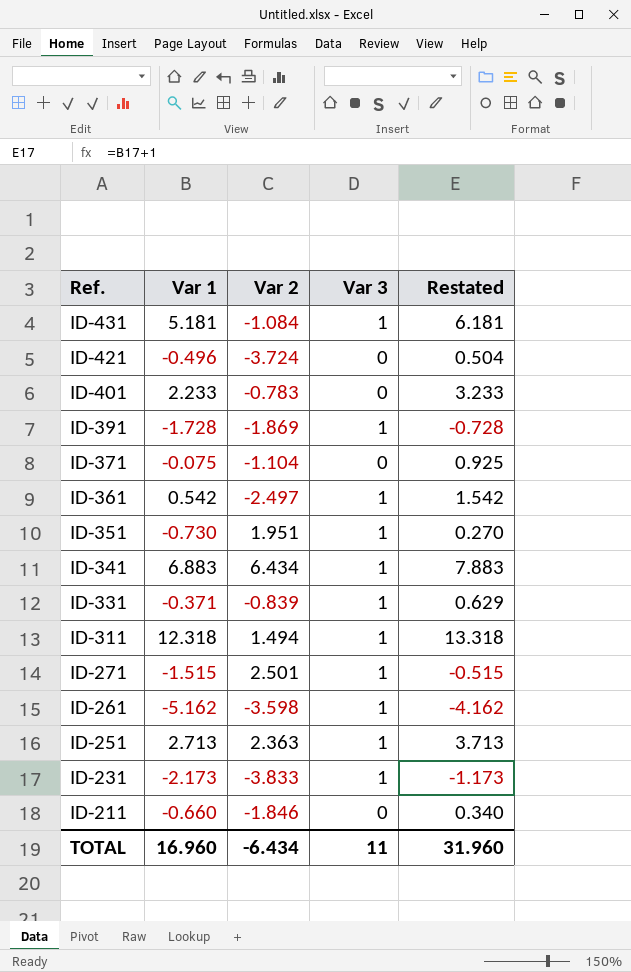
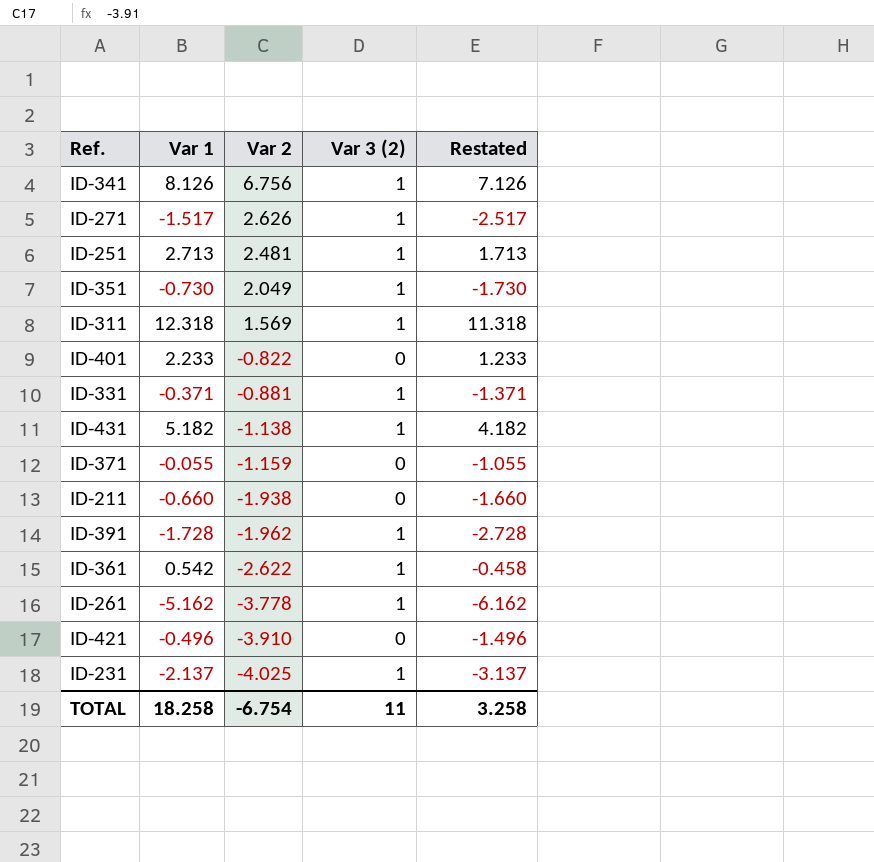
row order: Ref. descending -> Var 2 descending
column name: Var 3 -> Var 3 (2)
column Restated | formula: [Var 1] + 1 -> [Var 1] - 1
ID-341 | Var 1: 6.883 -> 8.126
ID-341 | Var 2: 6.434 -> 6.756
ID-271 | Var 1: -1.515 -> -1.517
ID-271 | Var 2: 2.501 -> 2.626
ID-251 | Var 2: 2.363 -> 2.481
ID-351 | Var 2: 1.951 -> 2.049
ID-311 | Var 2: 1.494 -> 1.569
ID-401 | Var 2: -0.783 -> -0.822
ID-331 | Var 2: -0.839 -> -0.881
ID-431 | Var 1: 5.181 -> 5.182
ID-431 | Var 2: -1.084 -> -1.138
ID-371 | Var 1: -0.075 -> -0.055
ID-371 | Var 2: -1.104 -> -1.159
ID-211 | Var 2: -1.846 -> -1.938
ID-391 | Var 2: -1.869 -> -1.962
ID-361 | Var 2: -2.497 -> -2.622
ID-261 | Var 2: -3.598 -> -3.778
ID-421 | Var 2: -3.724 -> -3.910
ID-231 | Var 1: -2.173 -> -2.137
ID-231 | Var 2: -3.833 -> -4.025
TOTAL | Var 1: 16.960 -> 18.258
TOTAL | Var 2: -6.434 -> -6.754
TOTAL | Restated: 31.960 -> 3.258

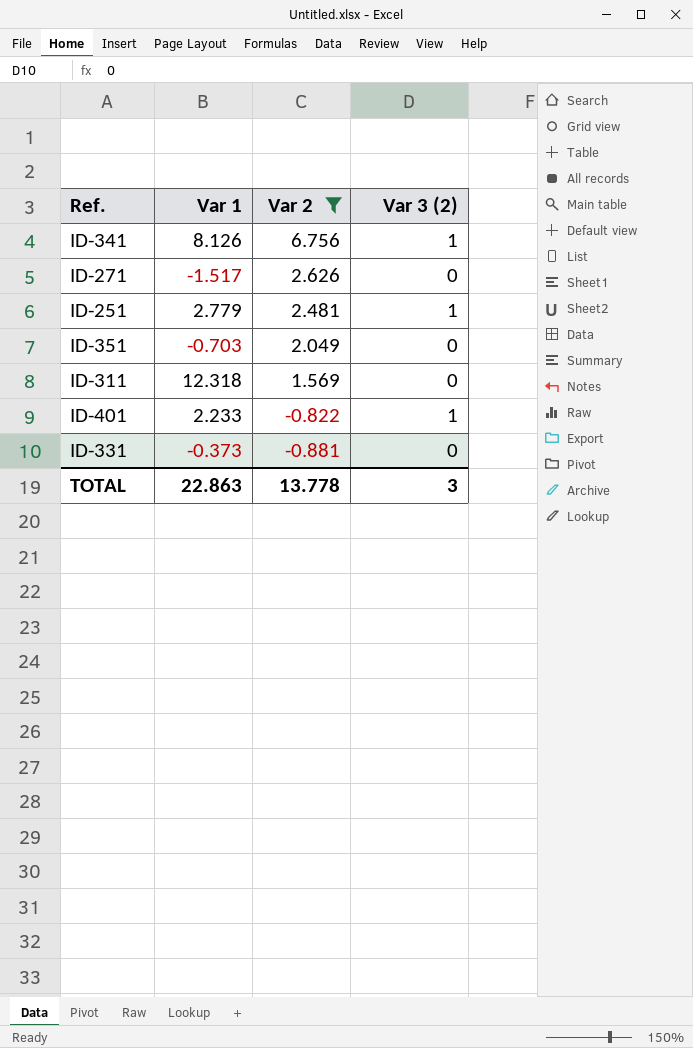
filter: none -> Var 2 >= -0.881
column Restated | formula: [Var 1] - 1 -> none
ID-271 | Var 3 (2): 1 -> 0
ID-251 | Var 1: 2.713 -> 2.779
ID-351 | Var 1: -0.730 -> -0.703
ID-351 | Var 3 (2): 1 -> 0
ID-311 | Var 3 (2): 1 -> 0
ID-401 | Var 3 (2): 0 -> 1
ID-331 | Var 1: -0.371 -> -0.373
ID-331 | Var 3 (2): 1 -> 0
TOTAL | Var 1: 18.258 -> 22.863
TOTAL | Var 2: -6.754 -> 13.778
TOTAL | Var 3 (2): 11 -> 3

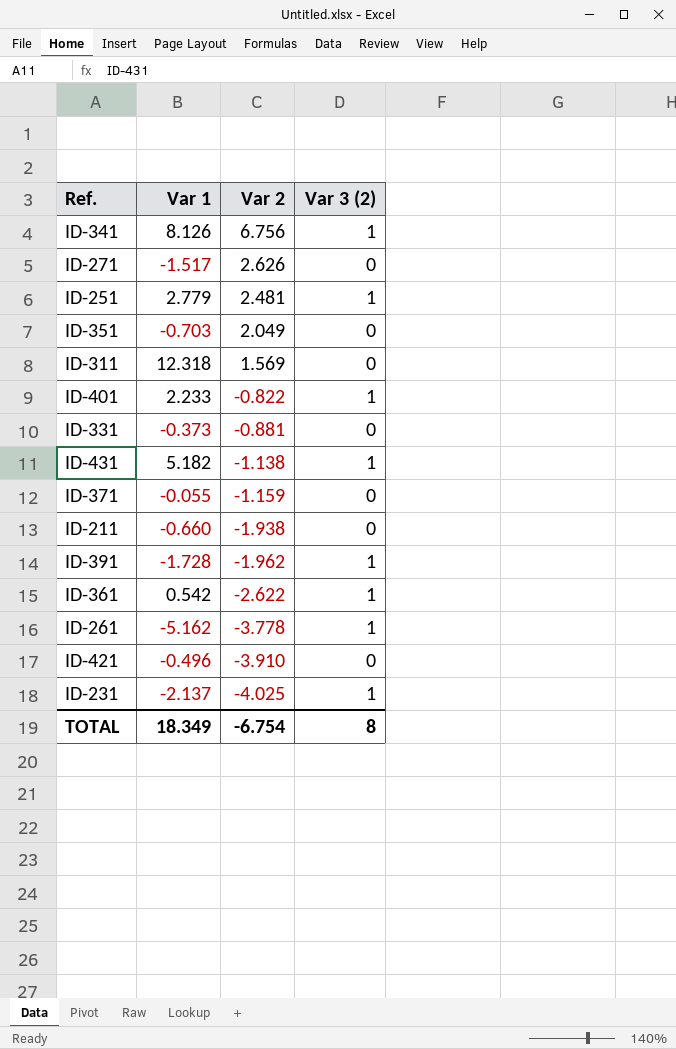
filter: Var 2 >= -0.881 -> none
TOTAL | Var 1: 22.863 -> 18.349
TOTAL | Var 2: 13.778 -> -6.754
TOTAL | Var 3 (2): 3 -> 8

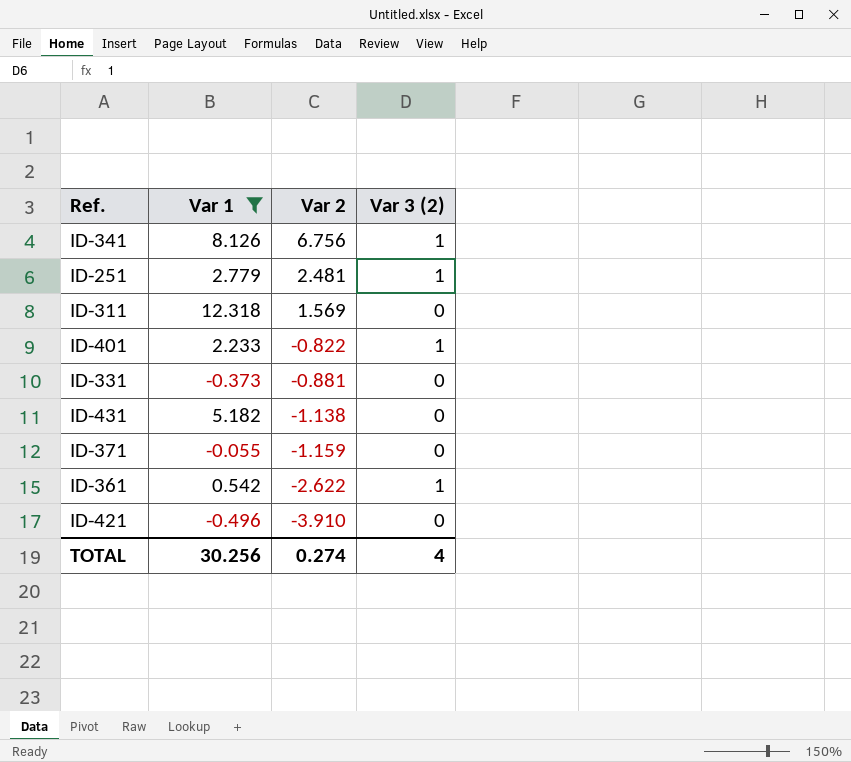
filter: none -> Var 1 >= -0.496
ID-431 | Var 3 (2): 1 -> 0
TOTAL | Var 1: 18.349 -> 30.256
TOTAL | Var 2: -6.754 -> 0.274
TOTAL | Var 3 (2): 8 -> 4

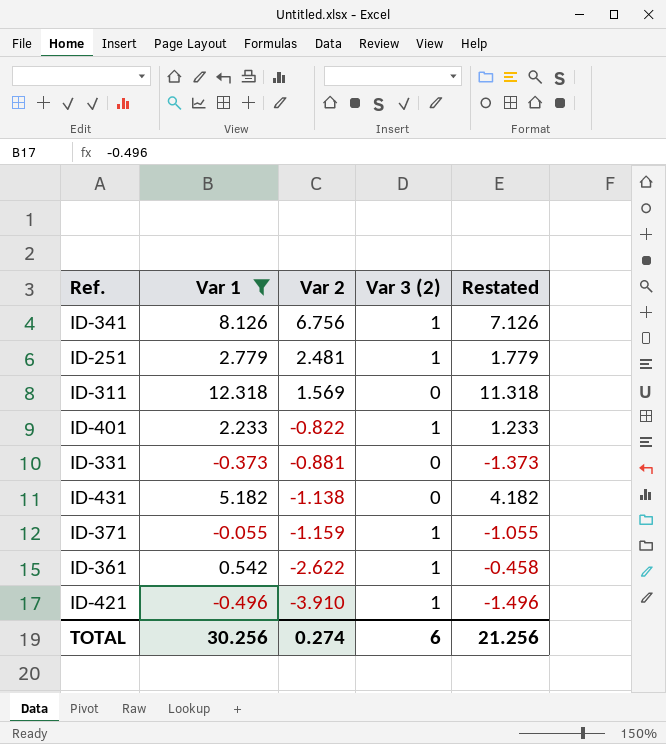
column Restated | formula: none -> [Var 1] - 1
ID-371 | Var 3 (2): 0 -> 1
ID-421 | Var 3 (2): 0 -> 1
TOTAL | Var 3 (2): 4 -> 6

